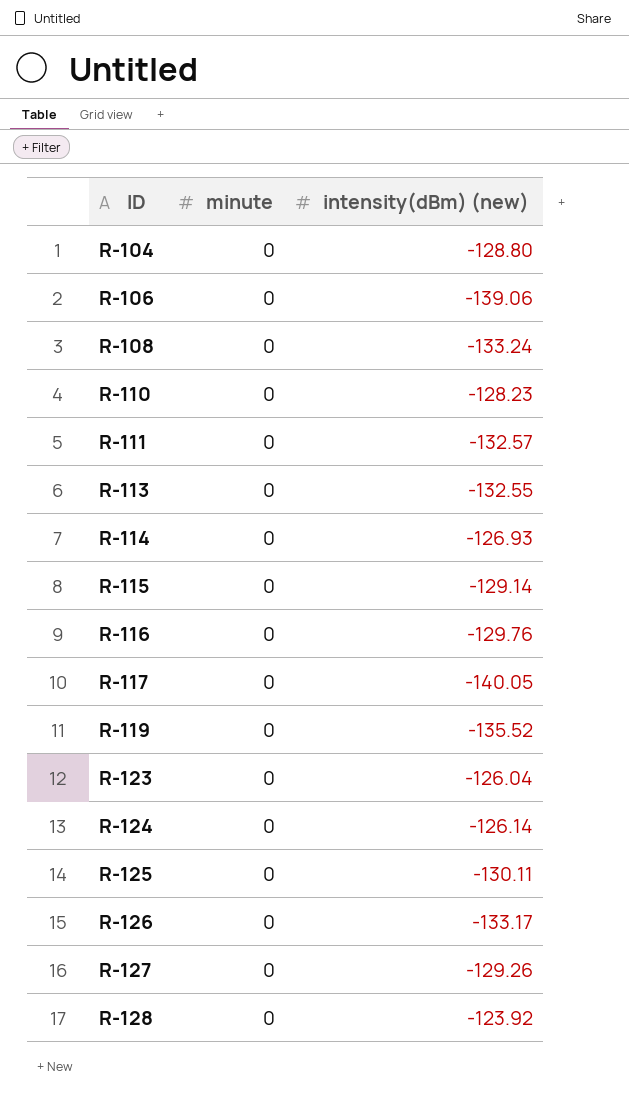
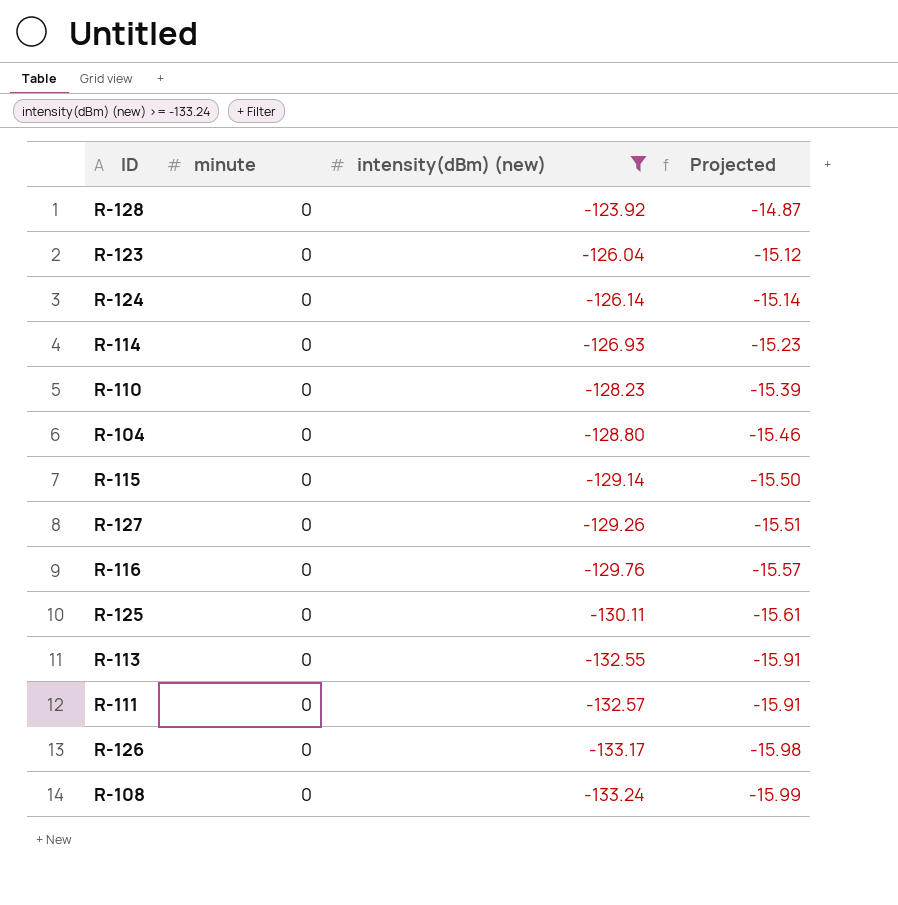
filter: none -> intensity(dBm) (new) >= -133.24
row order: ID ascending -> intensity(dBm) (new) descending
column Projected | formula: none -> [intensity(dBm) (new)] * 0.12

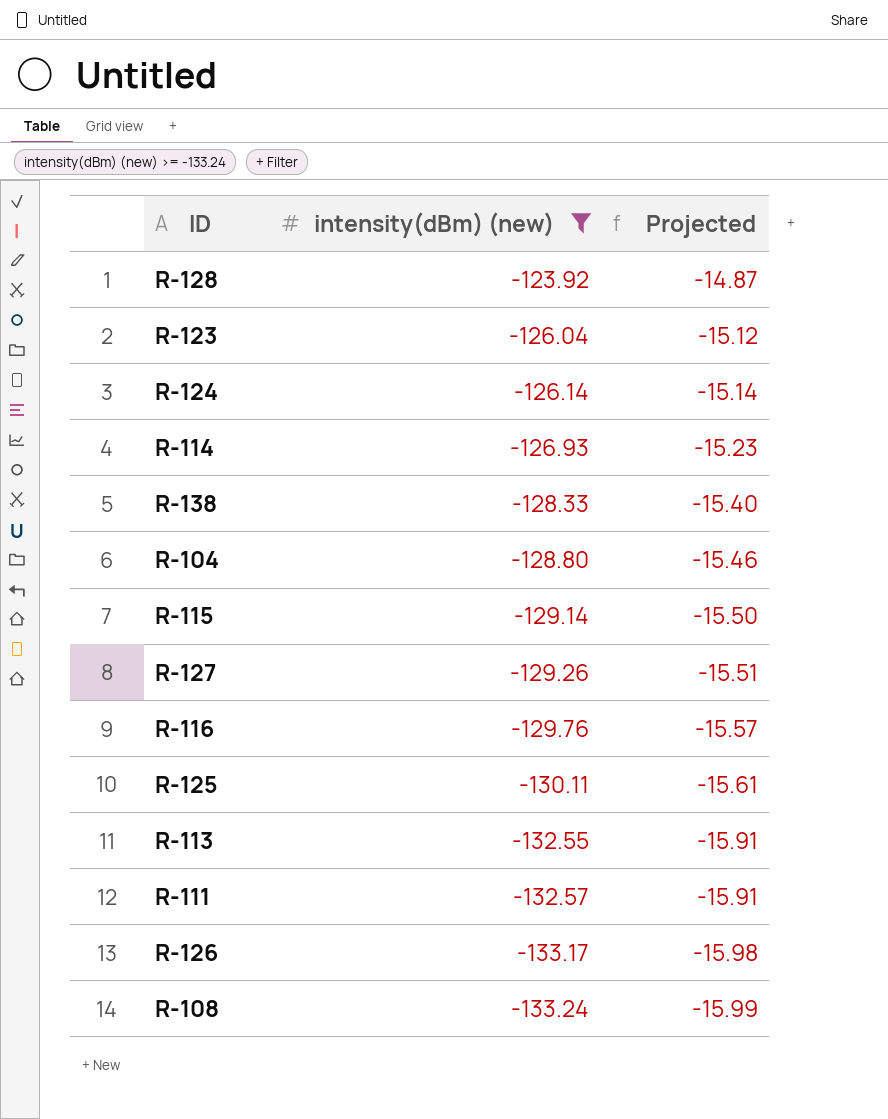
column minute | position: 2 -> none
row R-110: 0 | -128.23 | -15.39 -> none
row R-138: none -> -128.33 | -15.40

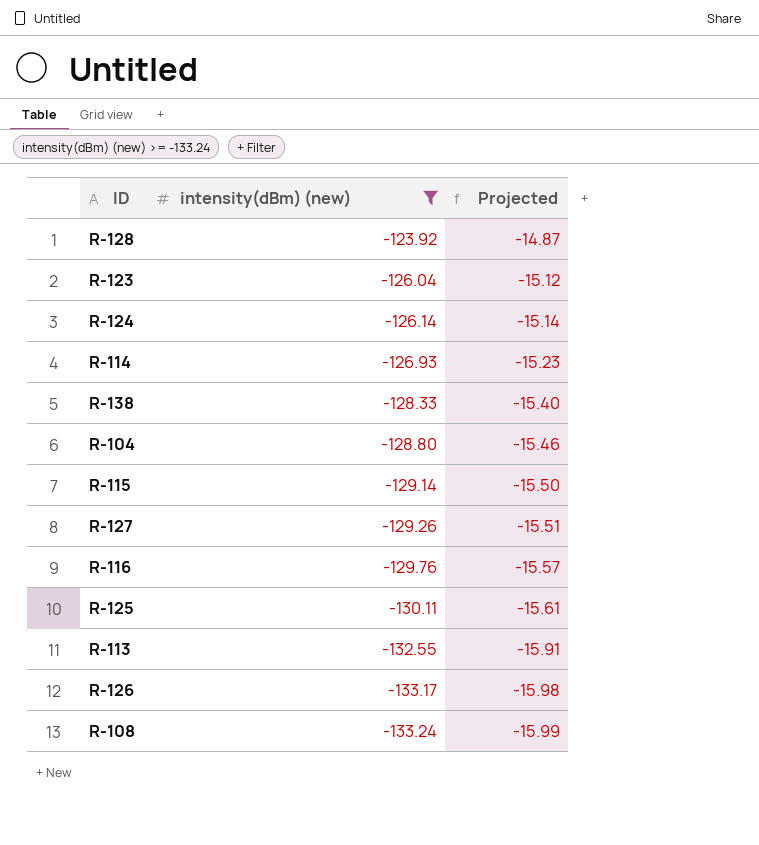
row R-111: -132.57 | -15.91 -> none

